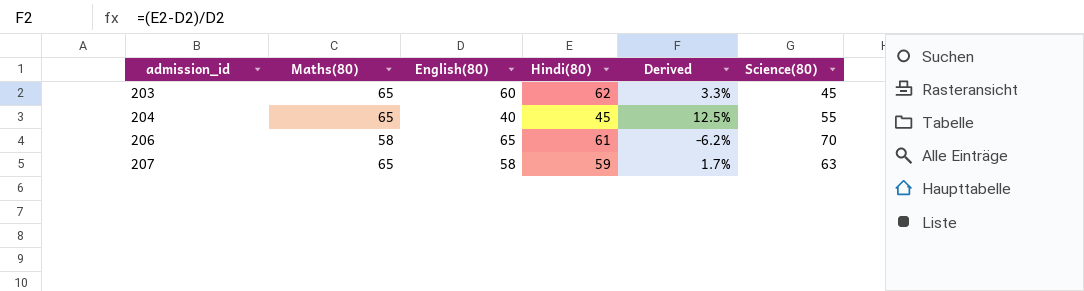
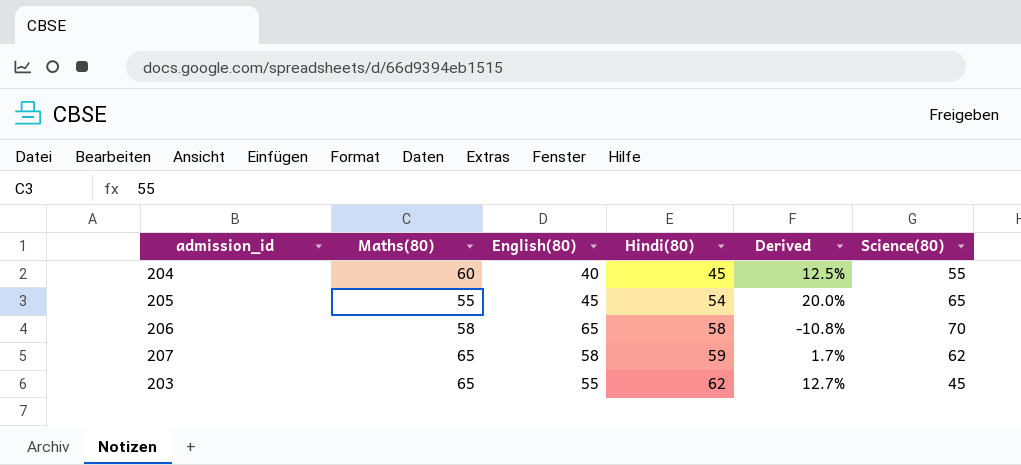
row order: admission_id ascending -> Hindi(80) ascending
204 | Maths(80): 65 -> 60
row 205: none -> 55 | 45 | 54 | 20.0% | 65
206 | Hindi(80): 61 -> 58
206 | Derived: -6.2% -> -10.8%
207 | Science(80): 63 -> 62
203 | English(80): 60 -> 55
203 | Derived: 3.3% -> 12.7%

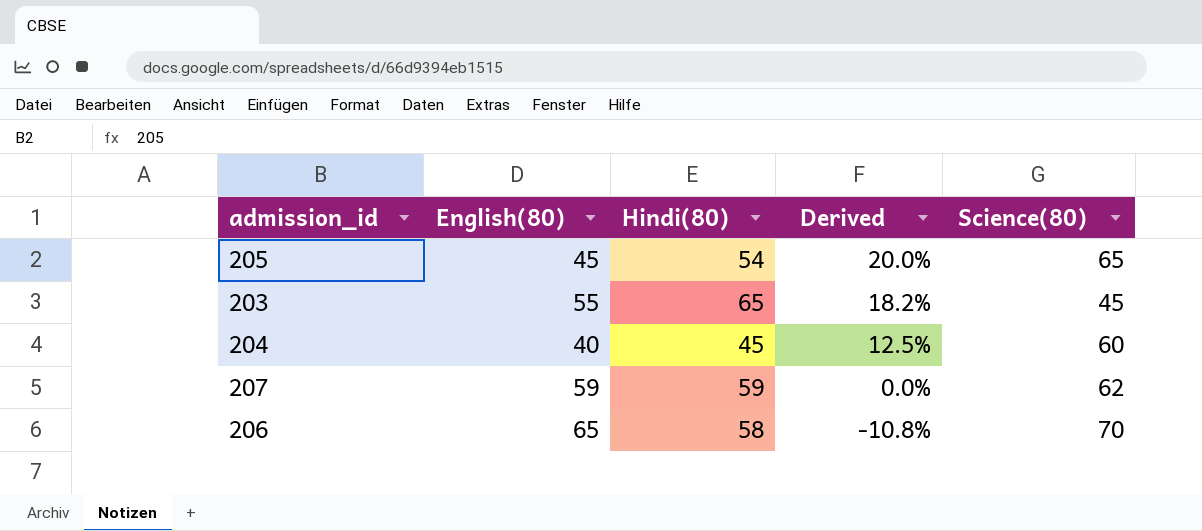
row order: Hindi(80) ascending -> Derived descending
column Maths(80) | position: 2 -> none
203 | Hindi(80): 62 -> 65
203 | Derived: 12.7% -> 18.2%
204 | Science(80): 55 -> 60
207 | English(80): 58 -> 59
207 | Derived: 1.7% -> 0.0%

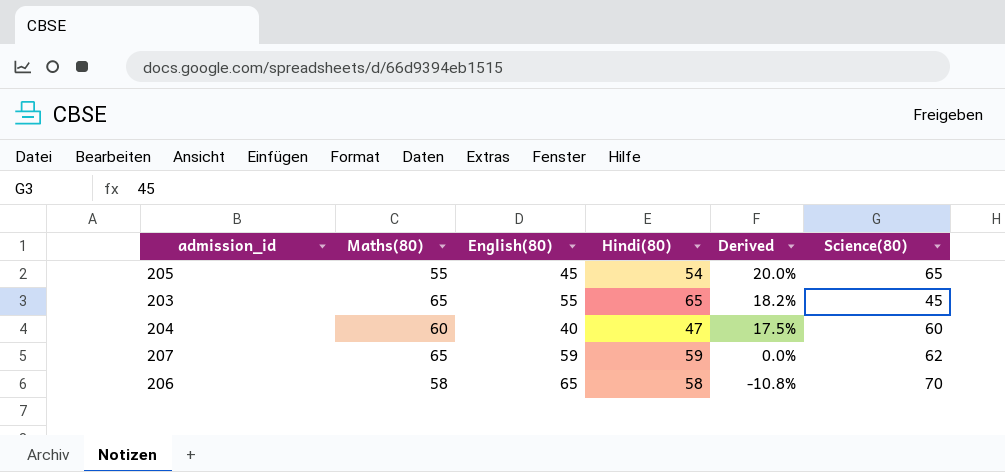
column Maths(80) | position: none -> 2
204 | Hindi(80): 45 -> 47
204 | Derived: 12.5% -> 17.5%

